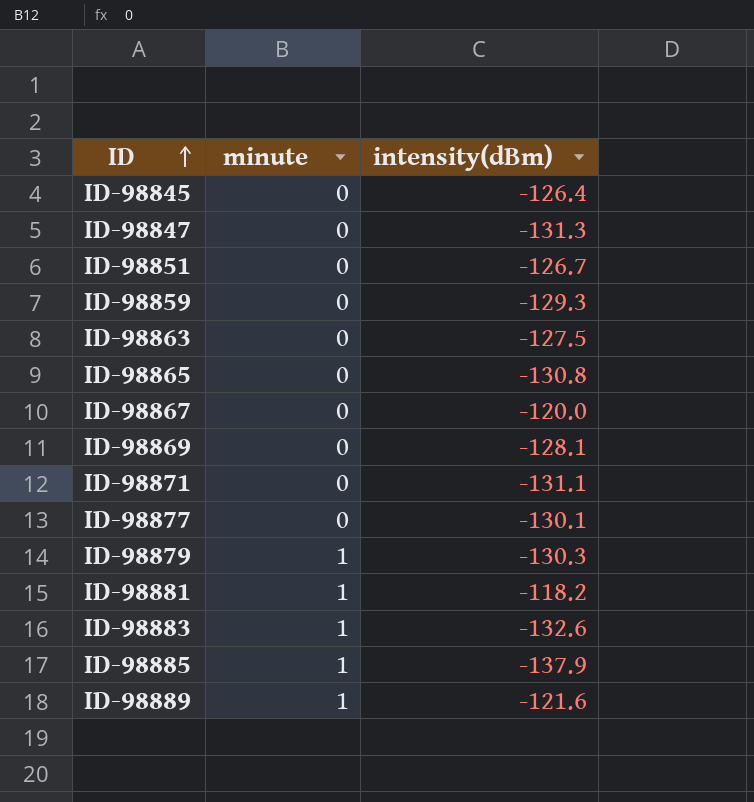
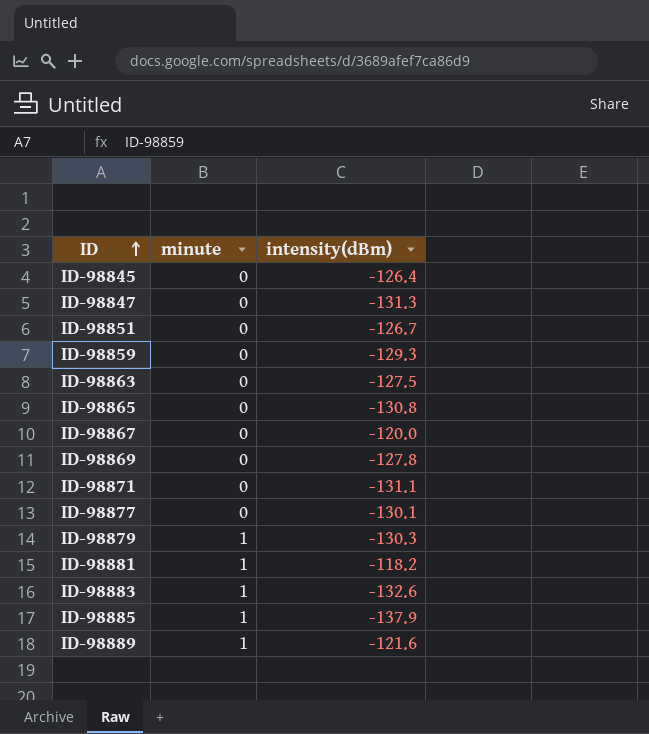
ID-98869 | intensity(dBm): -128.1 -> -127.8

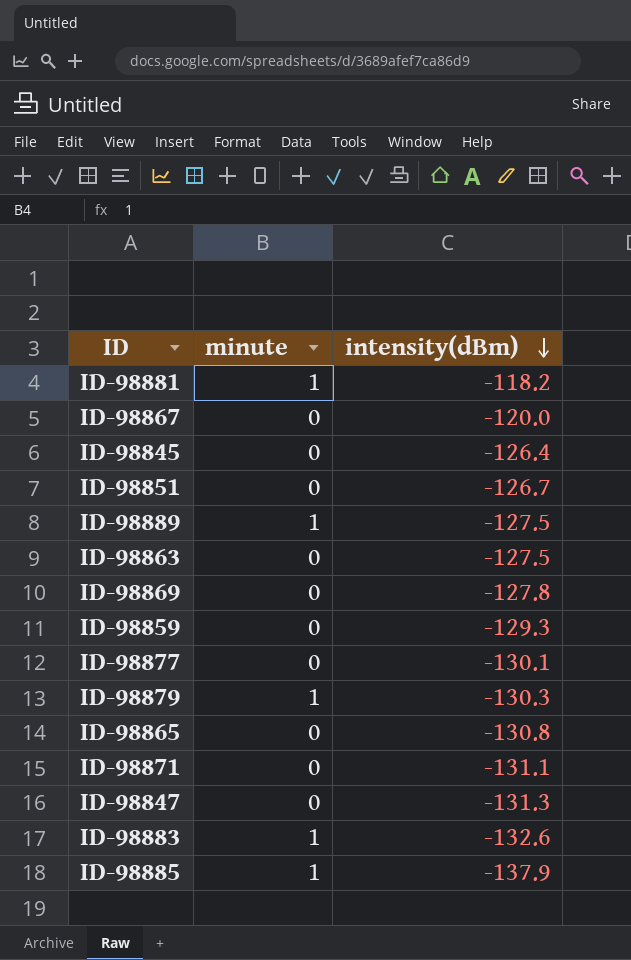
row order: ID ascending -> intensity(dBm) descending
ID-98889 | intensity(dBm): -121.6 -> -127.5

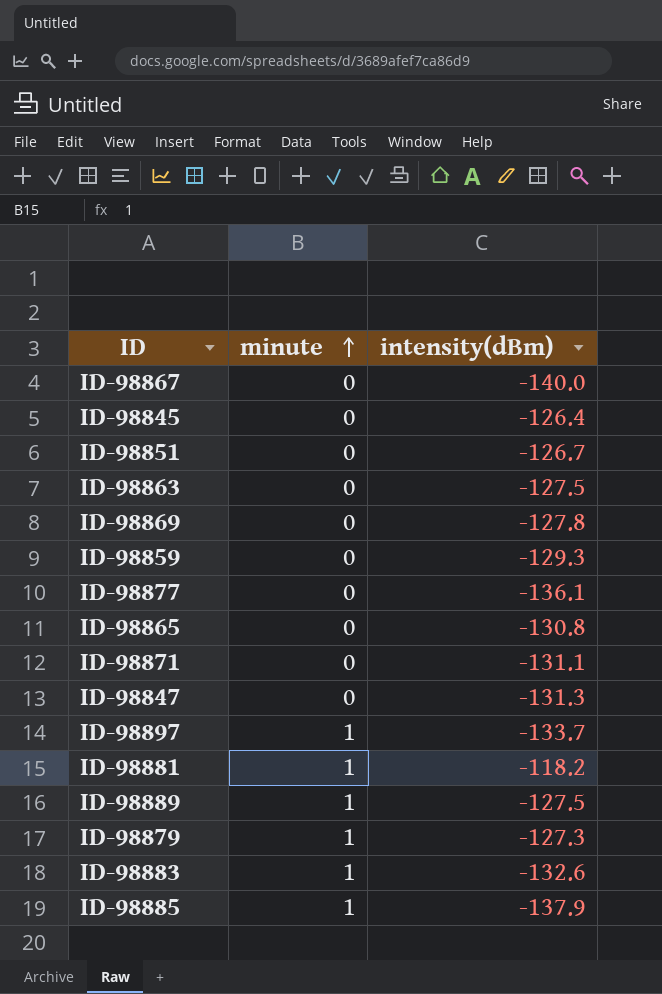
row order: intensity(dBm) descending -> minute ascending
ID-98867 | intensity(dBm): -120.0 -> -140.0
ID-98877 | intensity(dBm): -130.1 -> -136.1
row ID-98897: none -> 1 | -133.7
ID-98879 | intensity(dBm): -130.3 -> -127.3

